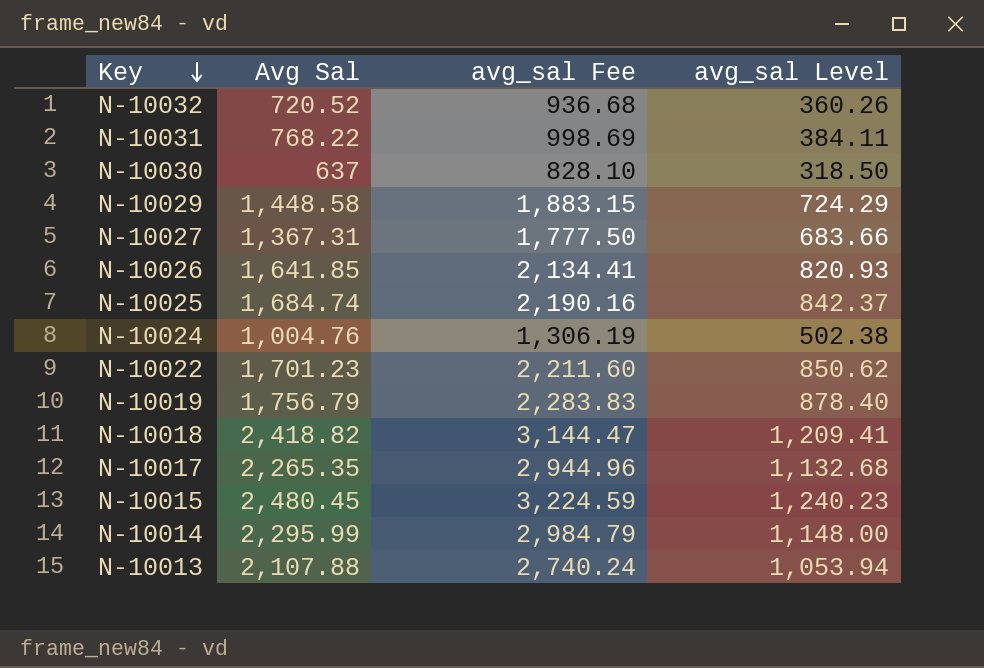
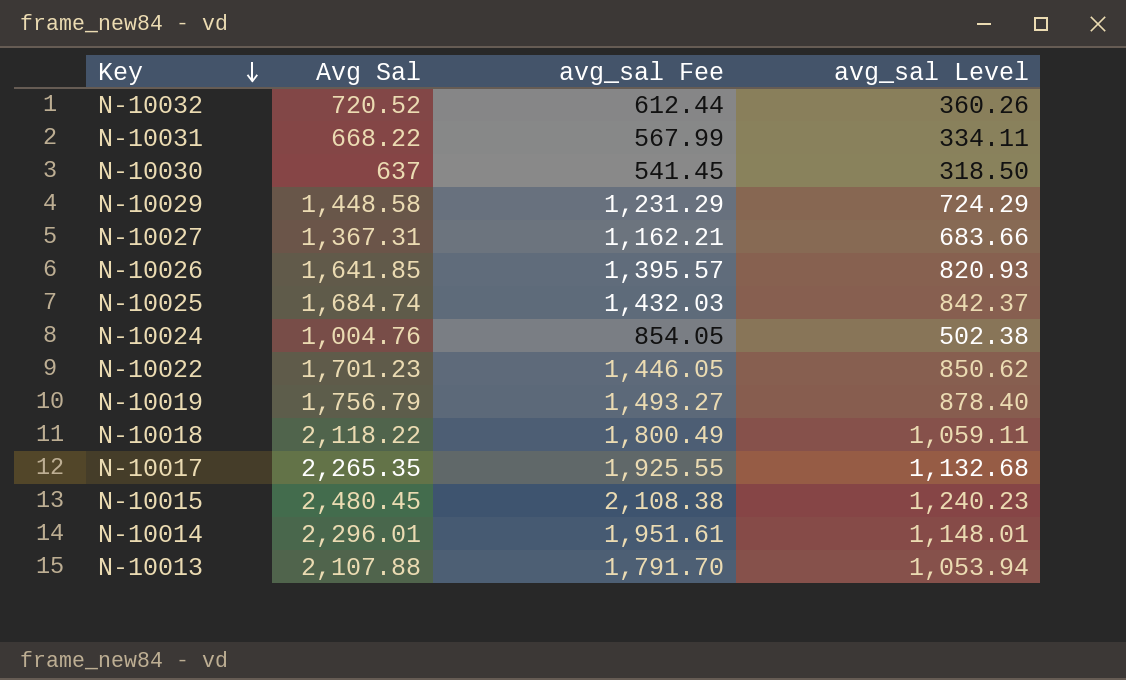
column avg_sal Fee | formula: [Avg Sal] * 1.3 -> [Avg Sal] * 0.85
N-10031 | Avg Sal: 768.22 -> 668.22
N-10031 | avg_sal Level: 384.11 -> 334.11
N-10018 | Avg Sal: 2,418.82 -> 2,118.22
N-10018 | avg_sal Level: 1,209.41 -> 1,059.11
N-10014 | Avg Sal: 2,295.99 -> 2,296.01
N-10014 | avg_sal Level: 1,148.00 -> 1,148.01

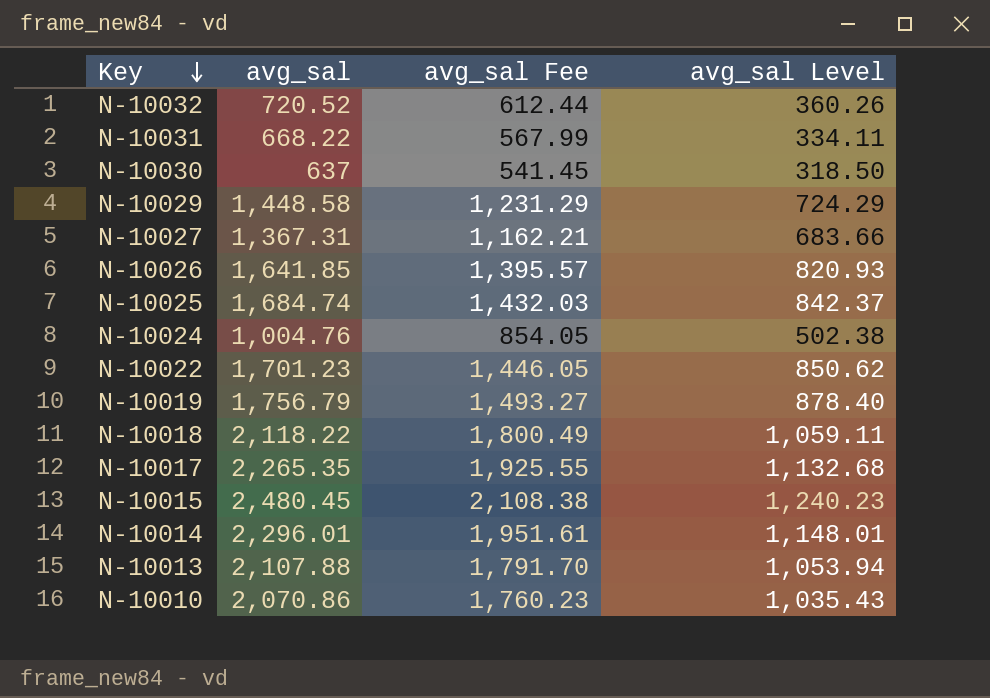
column name: Avg Sal -> avg_sal
row N-10010: none -> 2,070.86 | 1,760.23 | 1,035.43

